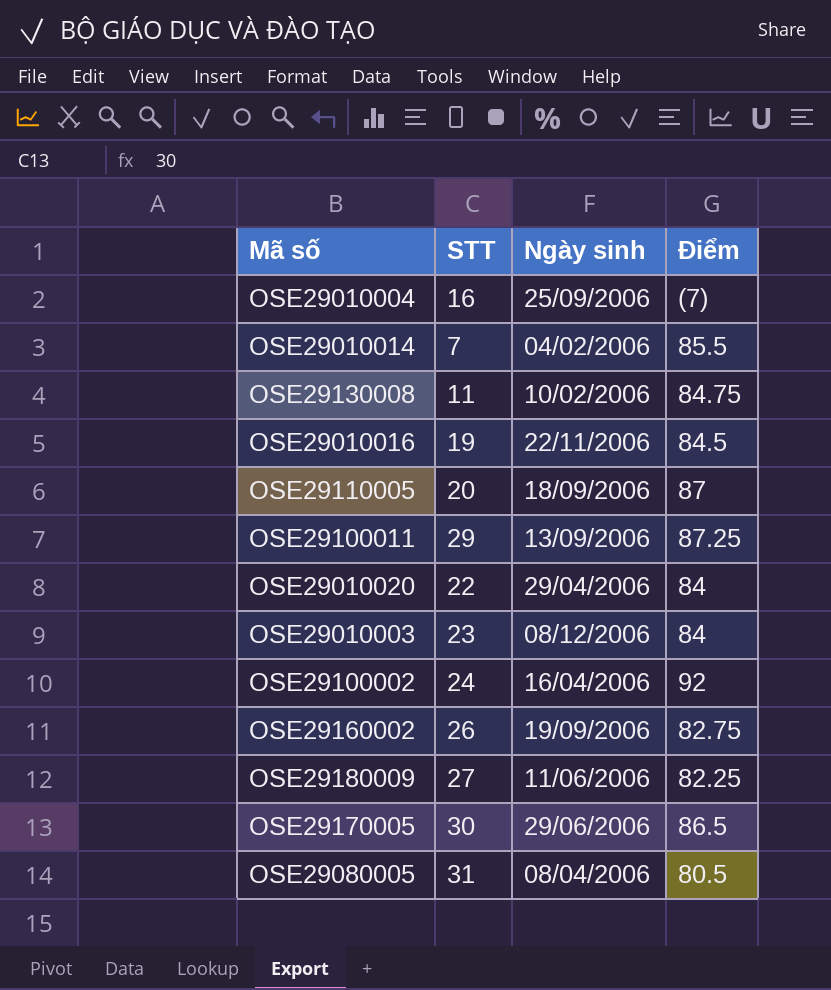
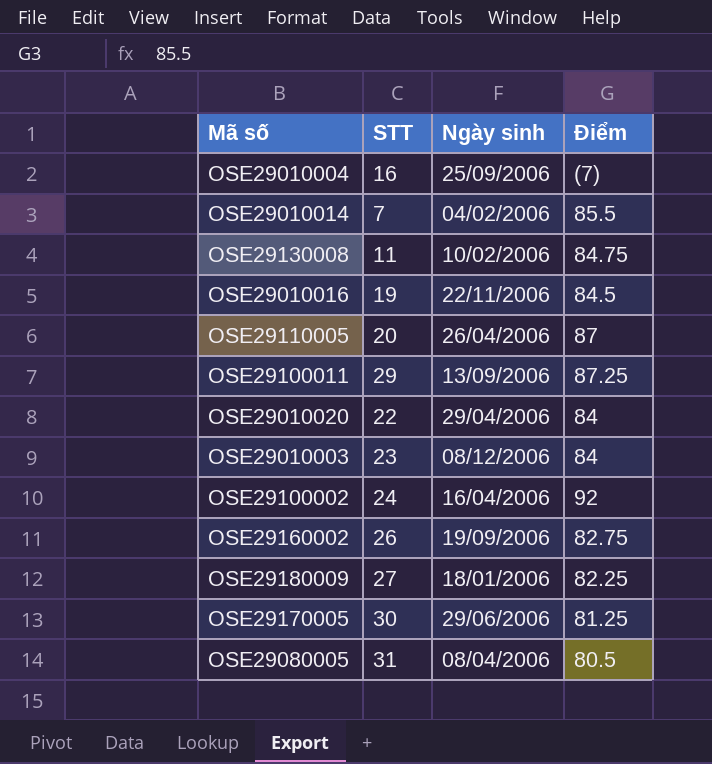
OSE29110005 | Ngày sinh: 18/09/2006 -> 26/04/2006
OSE29180009 | Ngày sinh: 11/06/2006 -> 18/01/2006
OSE29170005 | Điểm: 86.5 -> 81.25

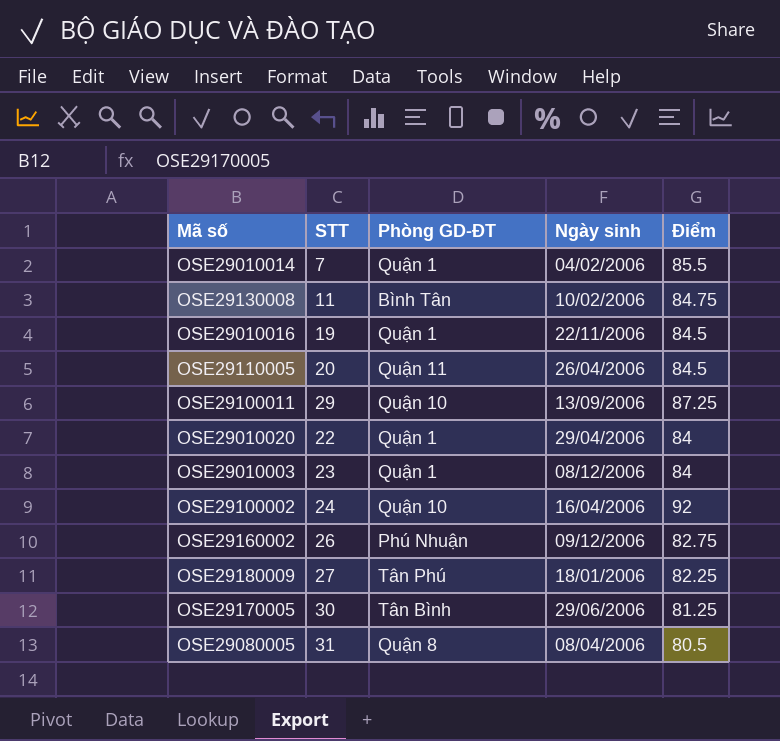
column Phòng GD-ĐT | position: none -> 3
row OSE29010004: 16 | 25/09/2006 | (7) -> none
OSE29110005 | Điểm: 87 -> 84.5
OSE29160002 | Ngày sinh: 19/09/2006 -> 09/12/2006

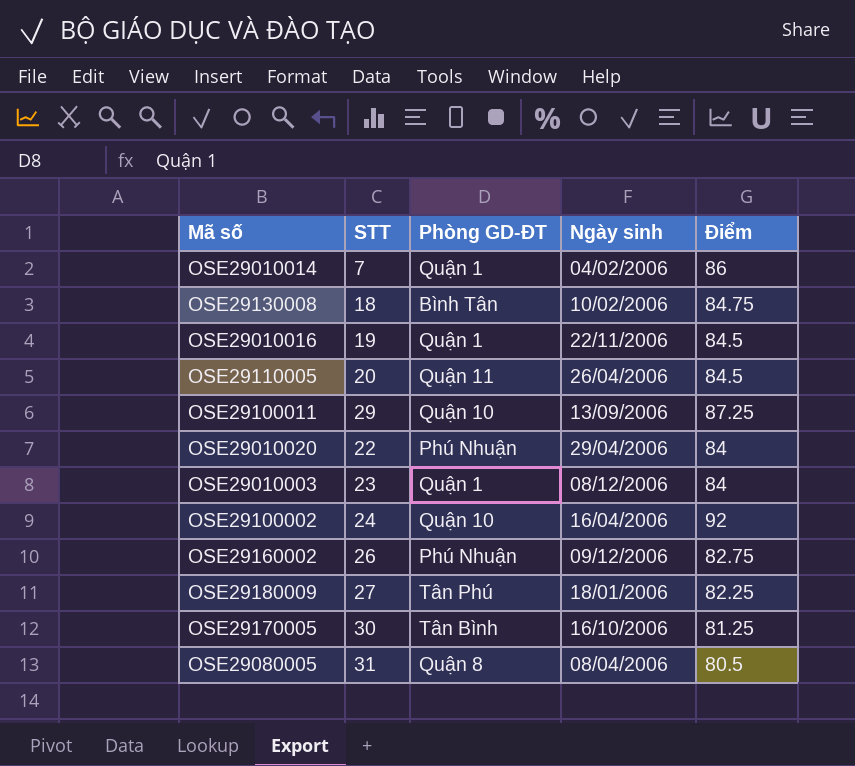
OSE29010014 | Điểm: 85.5 -> 86
OSE29130008 | STT: 11 -> 18
OSE29010020 | Phòng GD-ĐT: Quận 1 -> Phú Nhuận
OSE29170005 | Ngày sinh: 29/06/2006 -> 16/10/2006

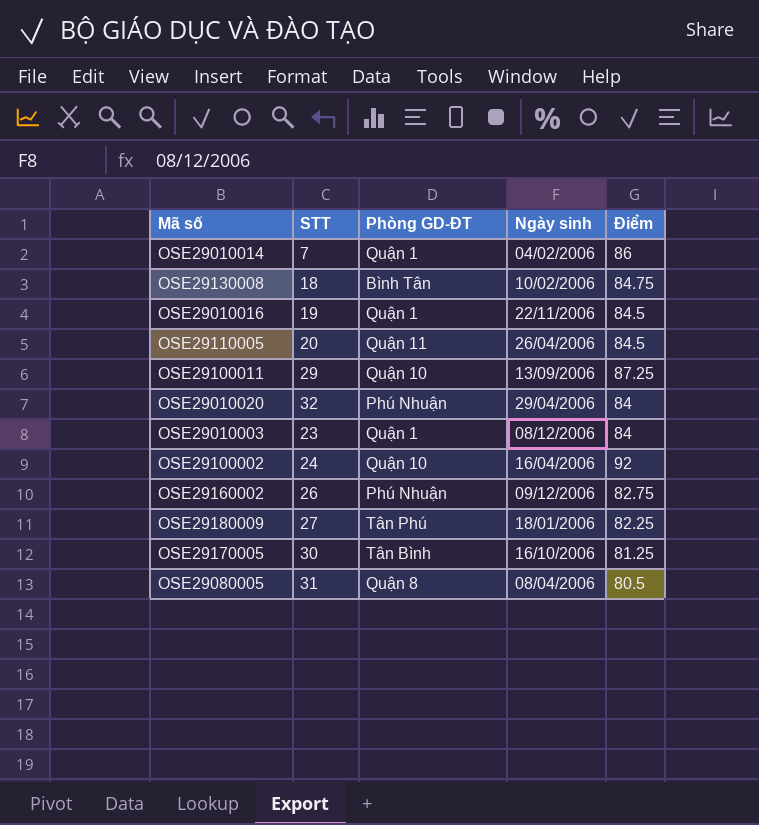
OSE29010020 | STT: 22 -> 32

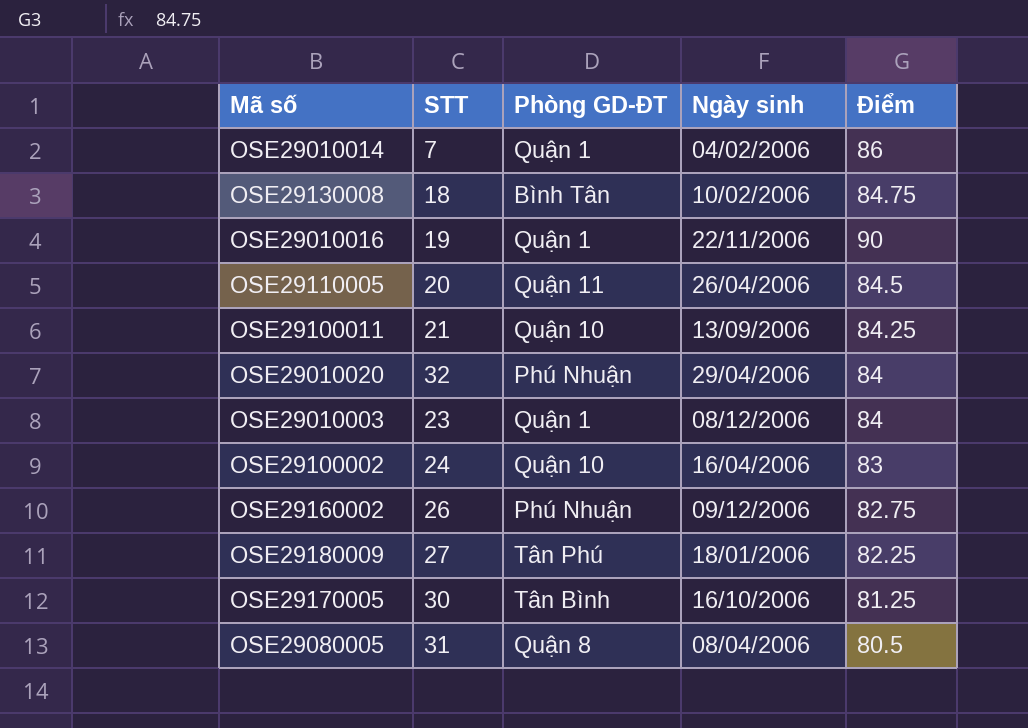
OSE29010016 | Điểm: 84.5 -> 90
OSE29100011 | STT: 29 -> 21
OSE29100011 | Điểm: 87.25 -> 84.25
OSE29100002 | Điểm: 92 -> 83

